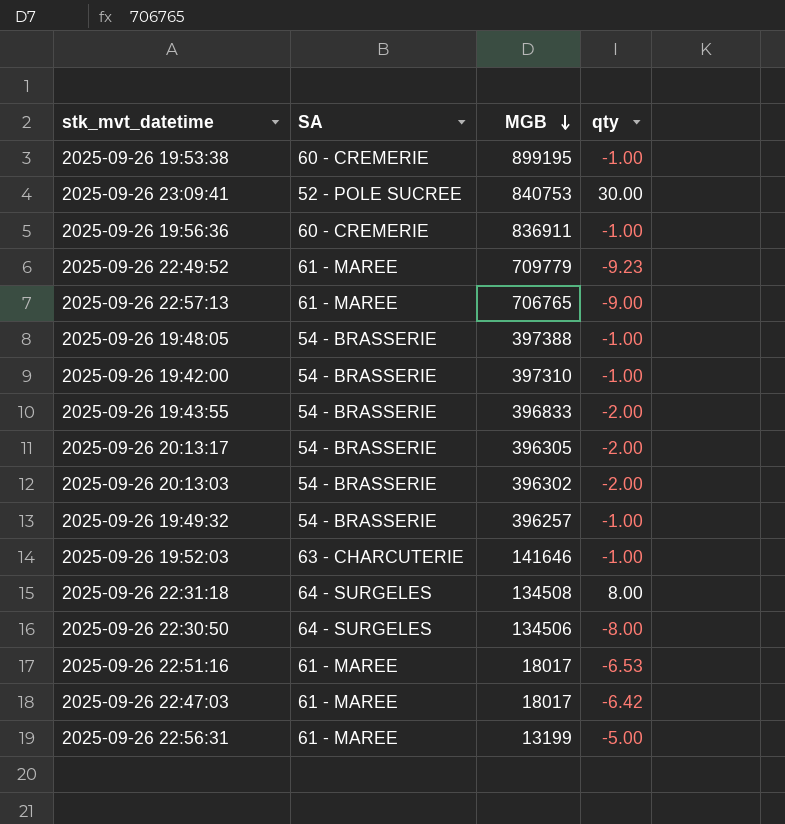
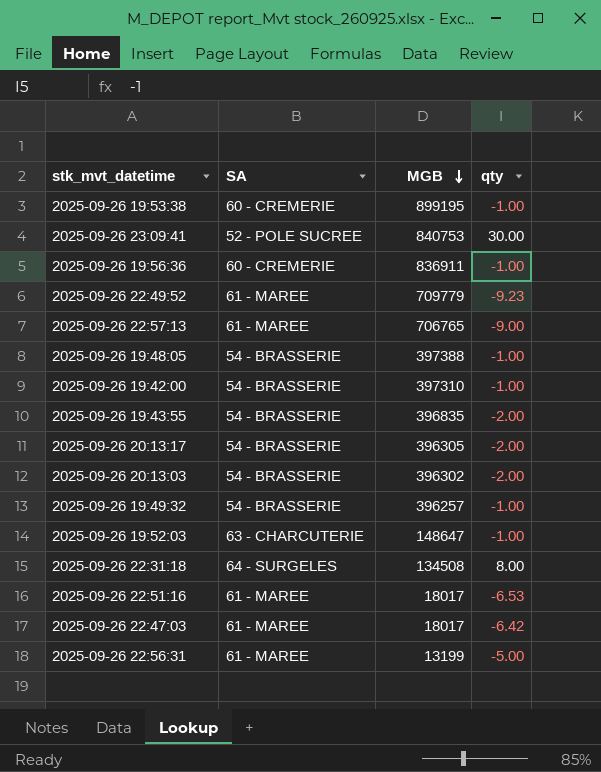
row 2025-09-26 22:30:50: 64 - SURGELES | 134506 | -8.00 -> none
2025-09-26 19:43:55 | MGB: 396833 -> 396835
2025-09-26 19:52:03 | MGB: 141646 -> 148647

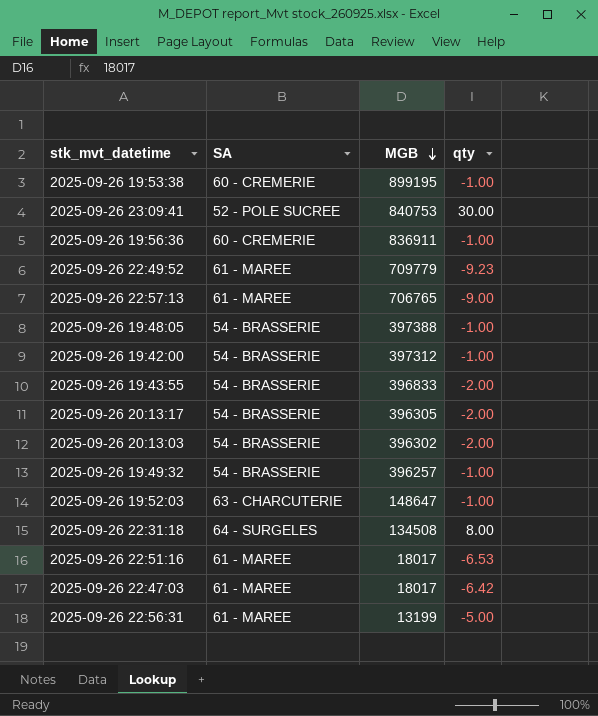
2025-09-26 19:42:00 | MGB: 397310 -> 397312
2025-09-26 19:43:55 | MGB: 396835 -> 396833

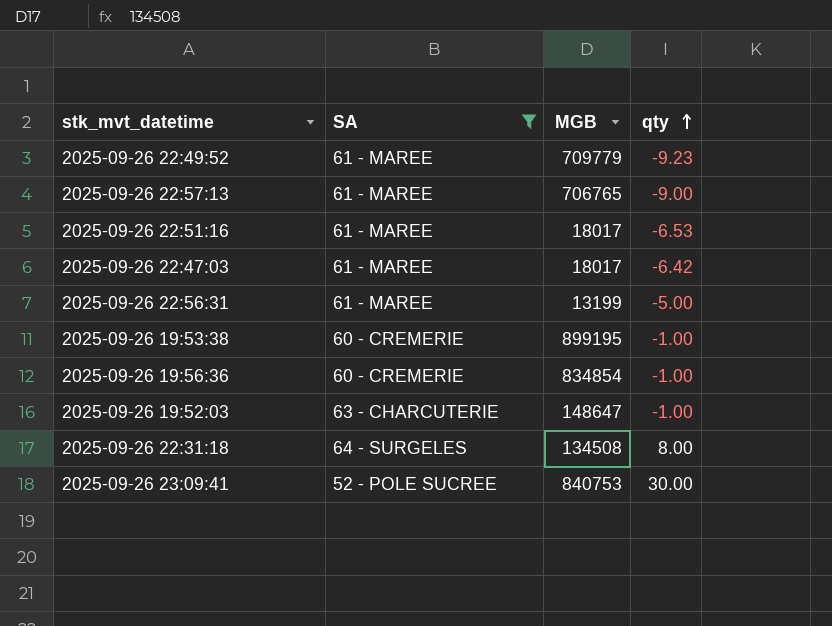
filter: none -> SA != 54 - BRASSERIE
row order: MGB descending -> qty ascending
2025-09-26 19:56:36 | MGB: 836911 -> 834854

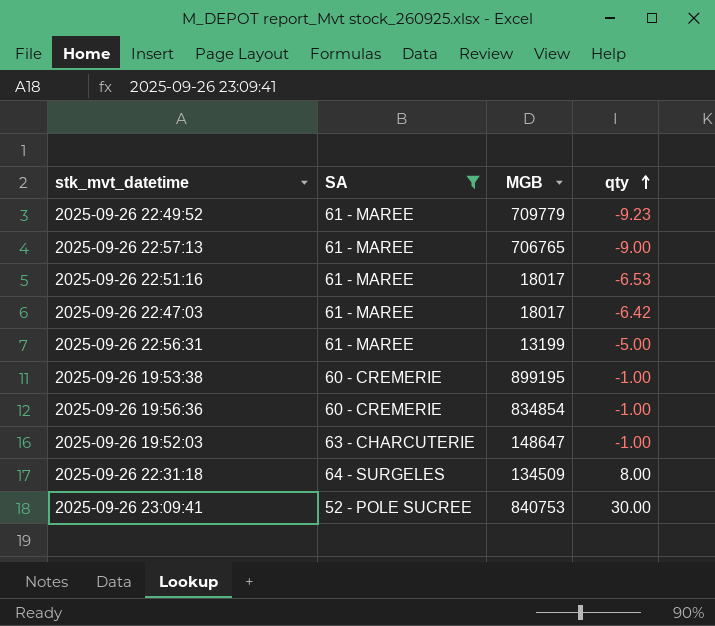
2025-09-26 22:31:18 | MGB: 134508 -> 134509

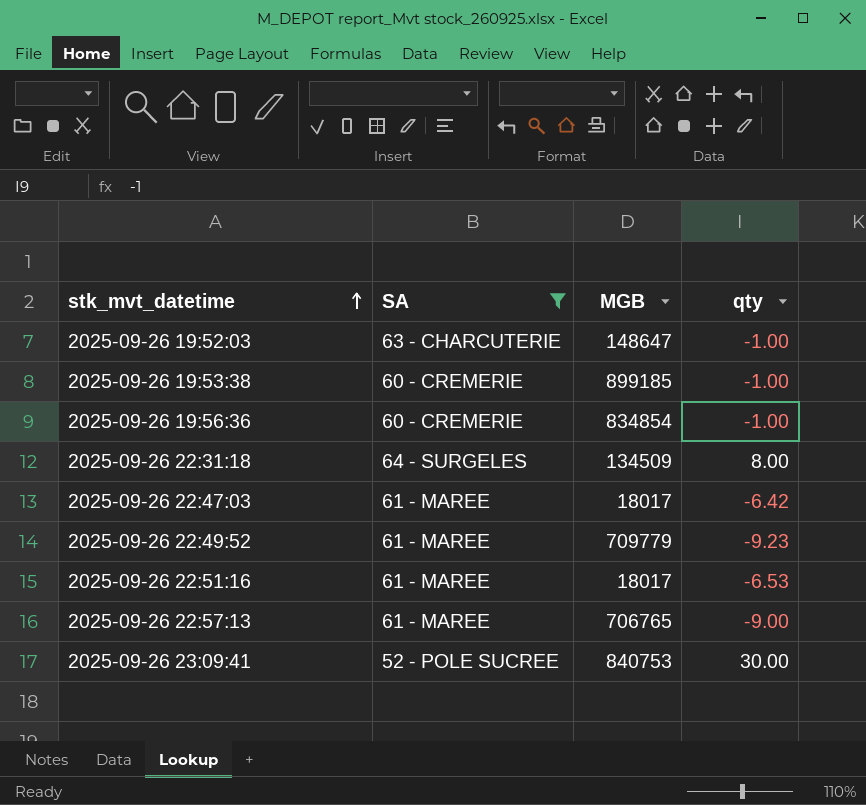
row order: qty ascending -> stk_mvt_datetime ascending
row 2025-09-26 22:56:31: 61 - MAREE | 13199 | -5.00 -> none
2025-09-26 19:53:38 | MGB: 899195 -> 899185

